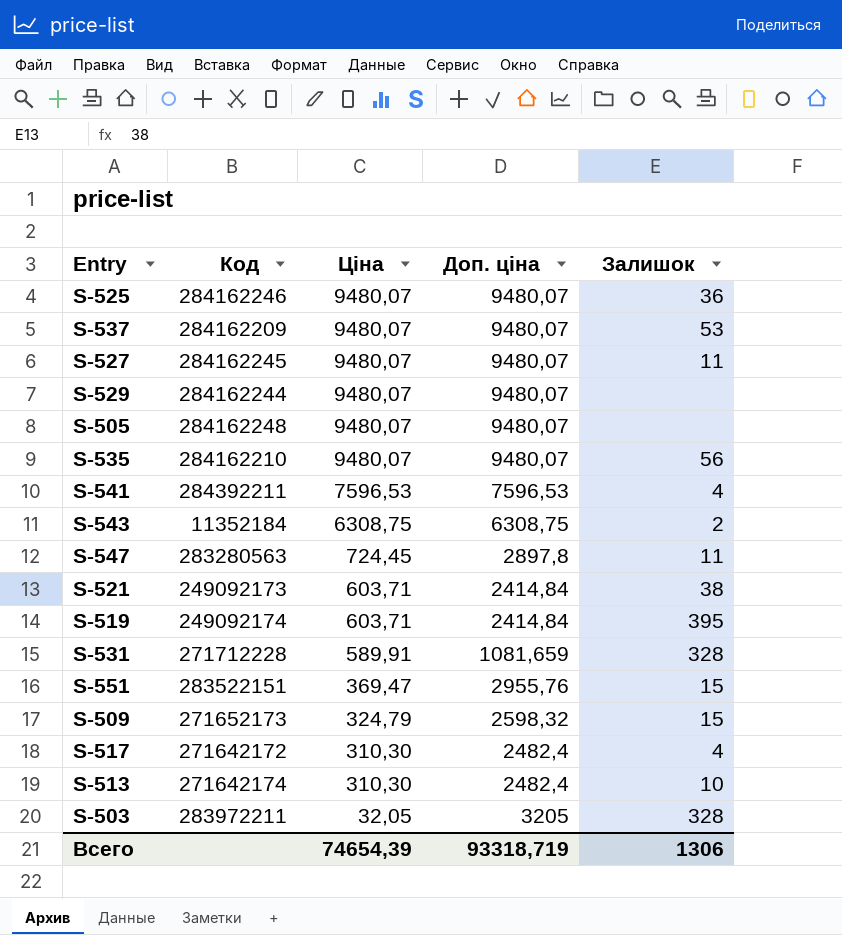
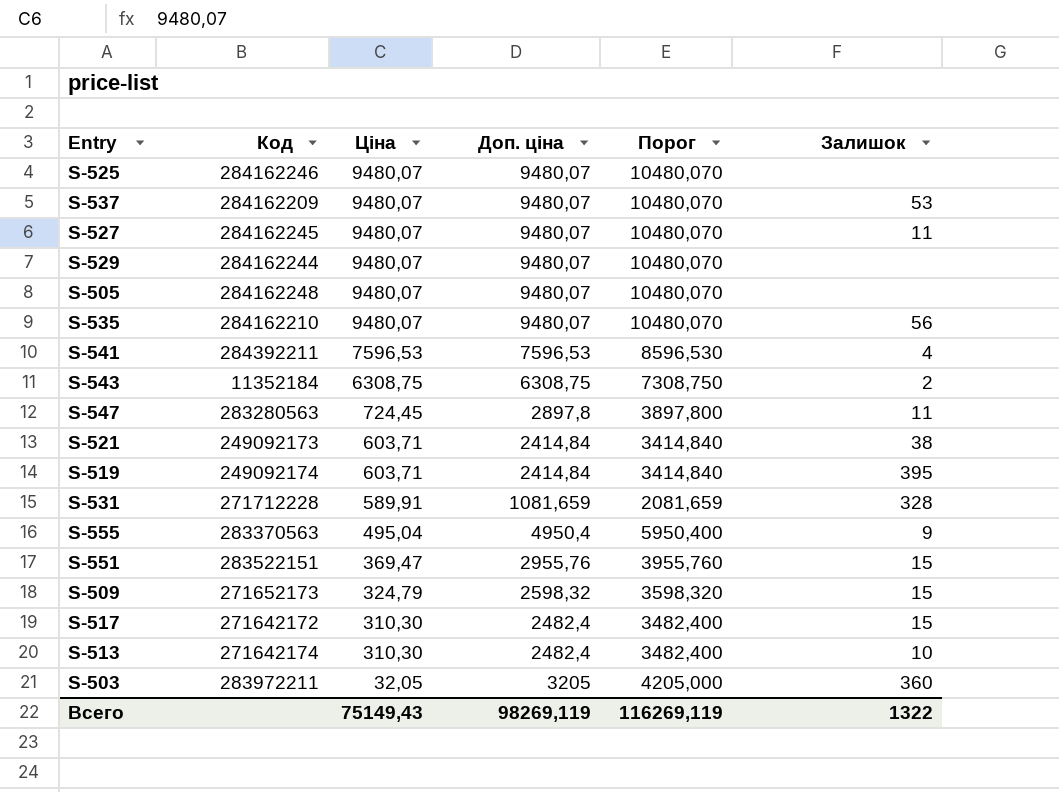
column Порог | formula: none -> [Доп. ціна] + 1000
S-525 | Залишок: 36 -> none
row S-555: none -> 283370563 | 495,04 | 4950,4 | 5950,400 | 9
S-517 | Залишок: 4 -> 15
S-503 | Залишок: 328 -> 360
Всего | Ціна: 74654,39 -> 75149,43
Всего | Доп. ціна: 93318,719 -> 98269,119
Всего | Залишок: 1306 -> 1322

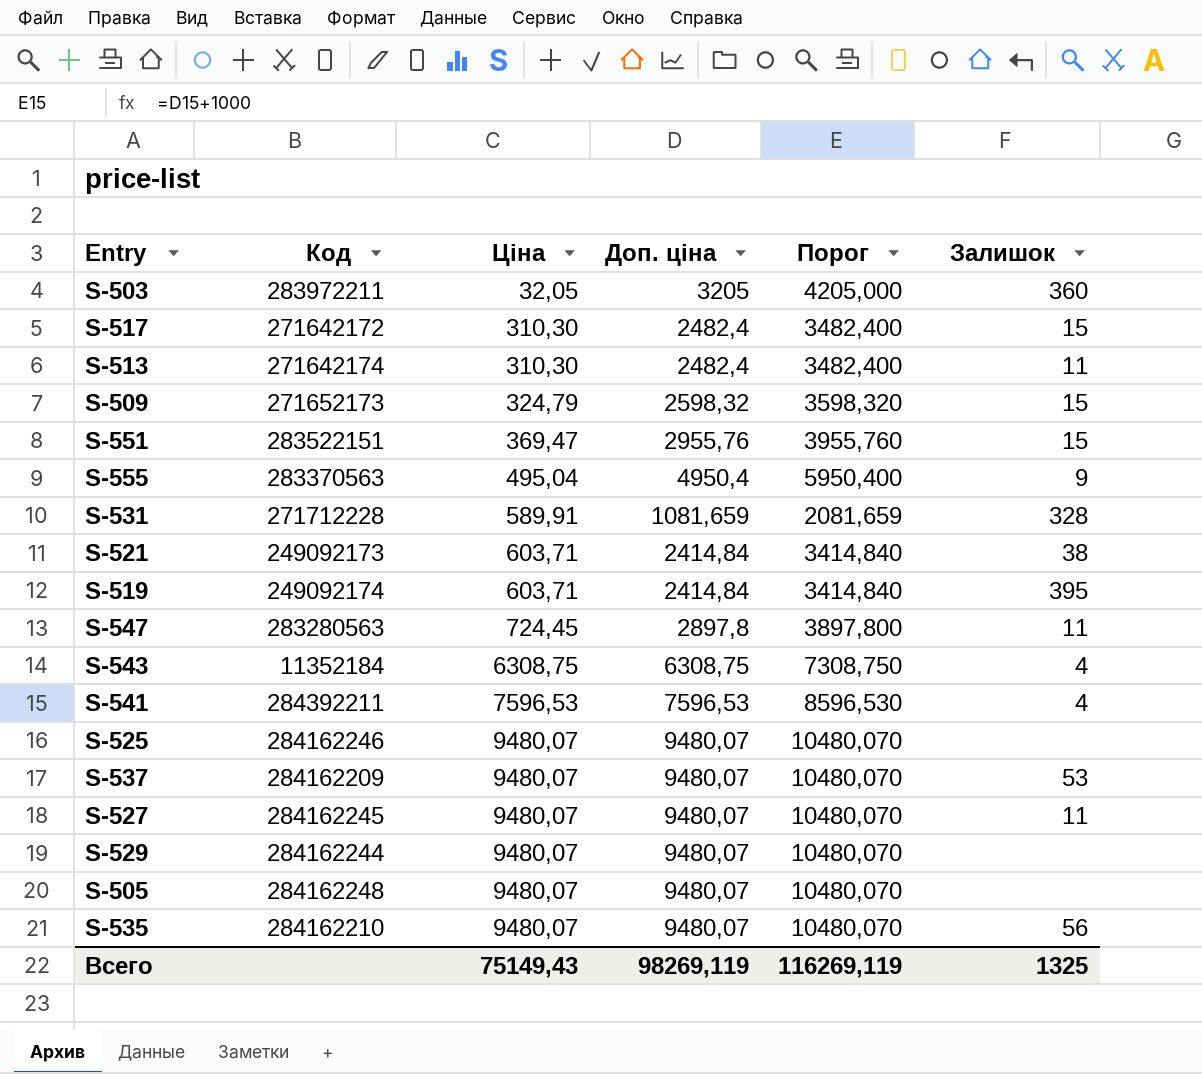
row order: Ціна descending -> Ціна ascending
S-513 | Залишок: 10 -> 11
S-543 | Залишок: 2 -> 4
Всего | Залишок: 1322 -> 1325

